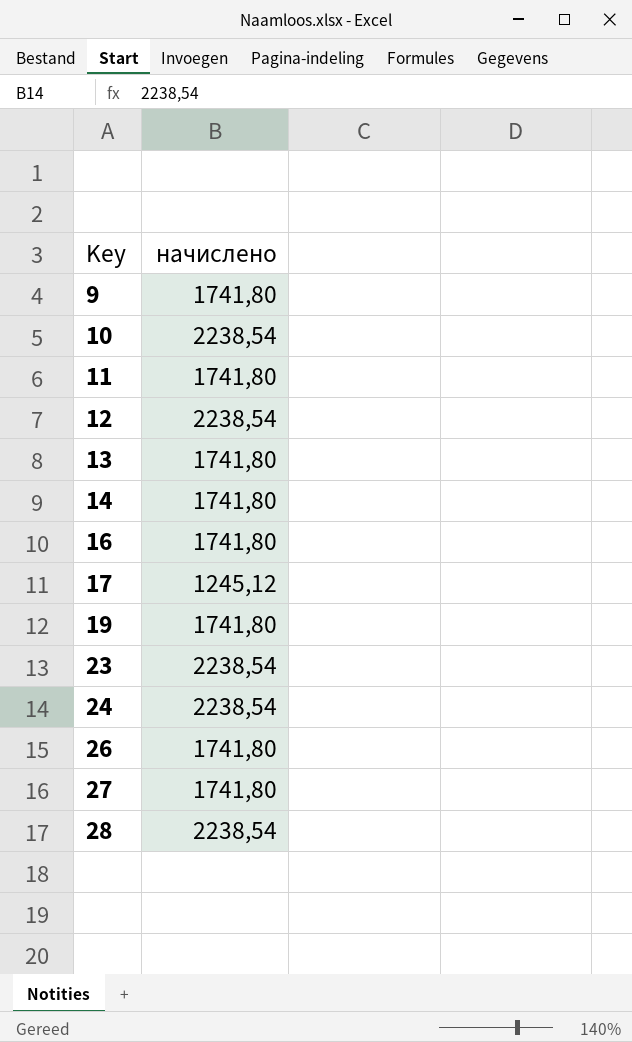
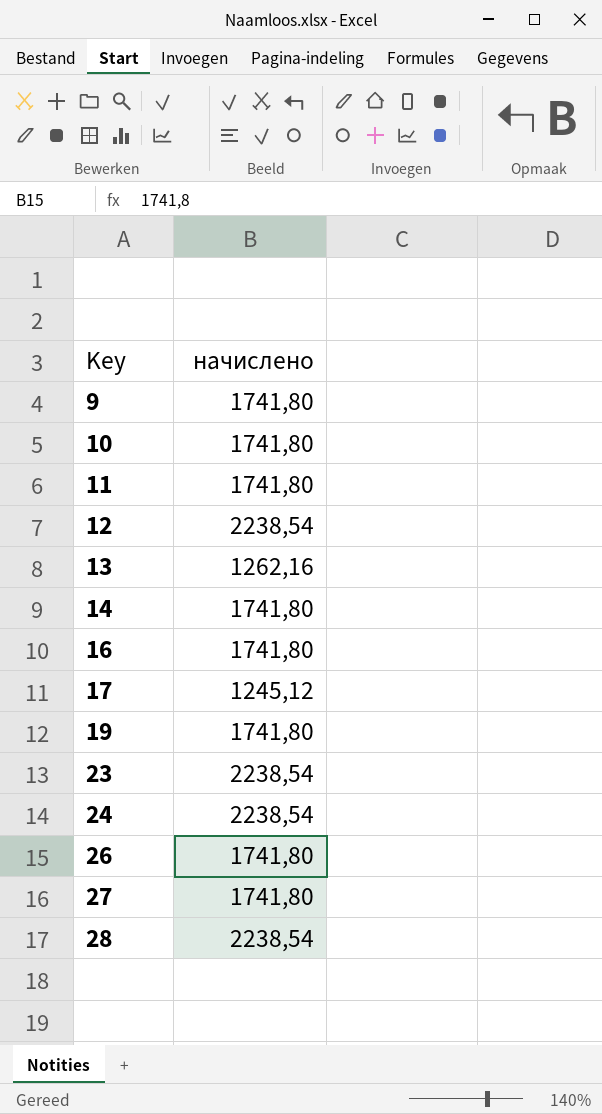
10 | начислено: 2238,54 -> 1741,80
13 | начислено: 1741,80 -> 1262,16

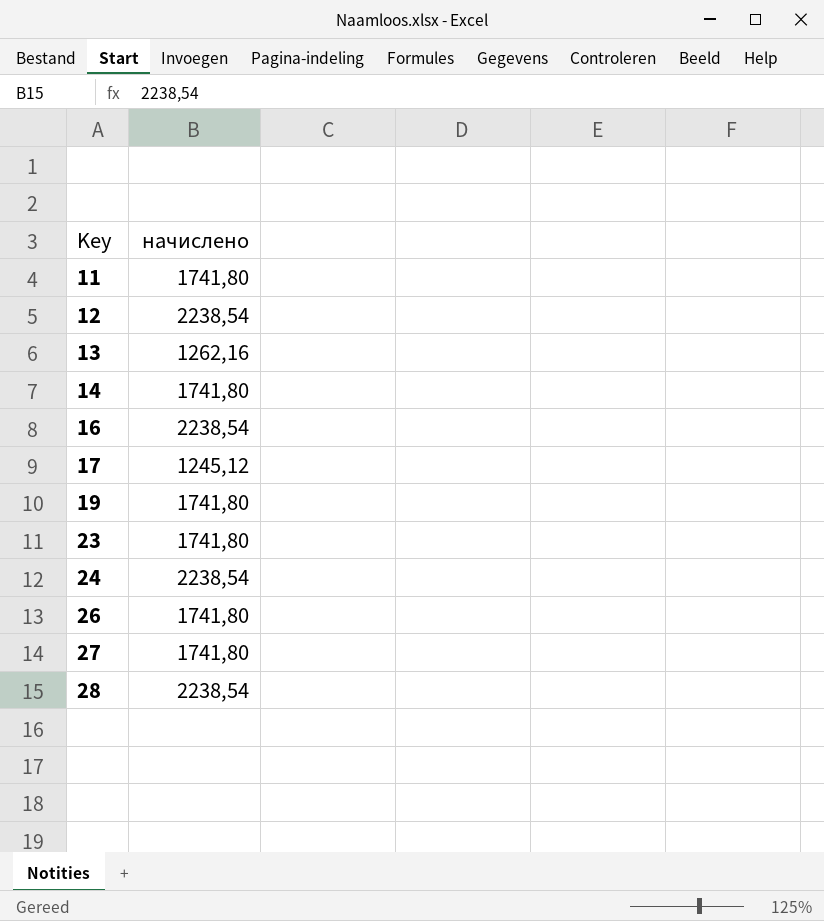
row 9: 1741,80 -> none
row 10: 1741,80 -> none
16 | начислено: 1741,80 -> 2238,54
23 | начислено: 2238,54 -> 1741,80

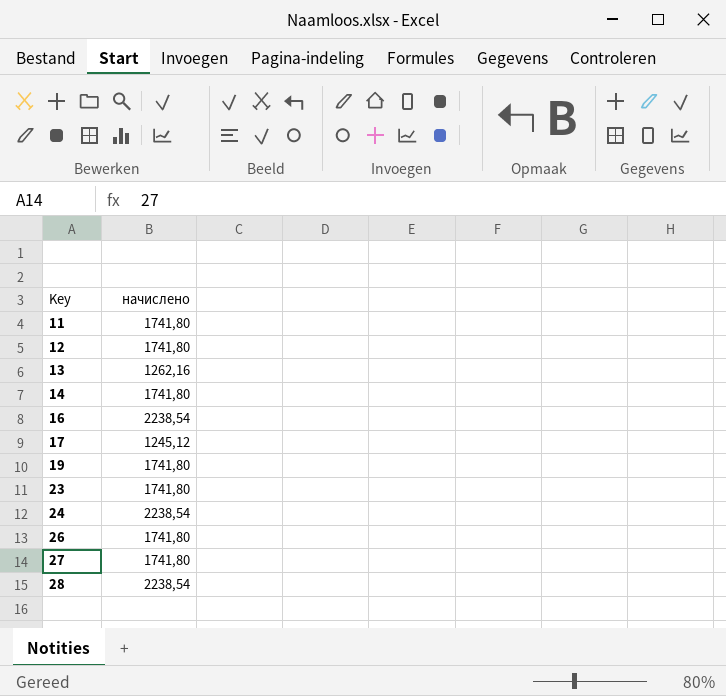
12 | начислено: 2238,54 -> 1741,80

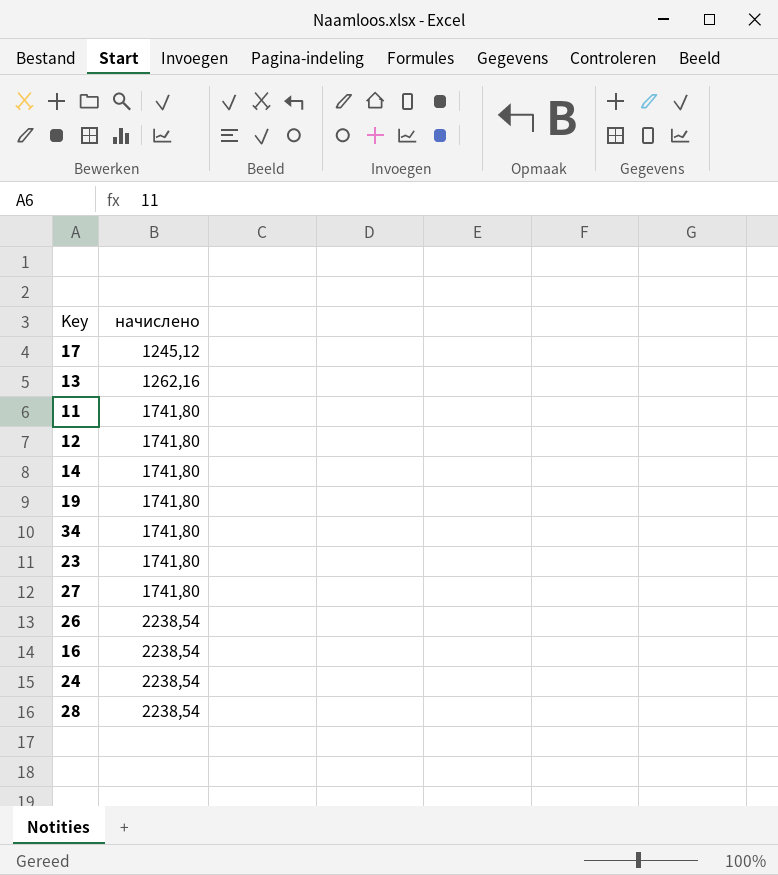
row order: Key ascending -> начислено ascending
row 34: none -> 1741,80
26 | начислено: 1741,80 -> 2238,54

